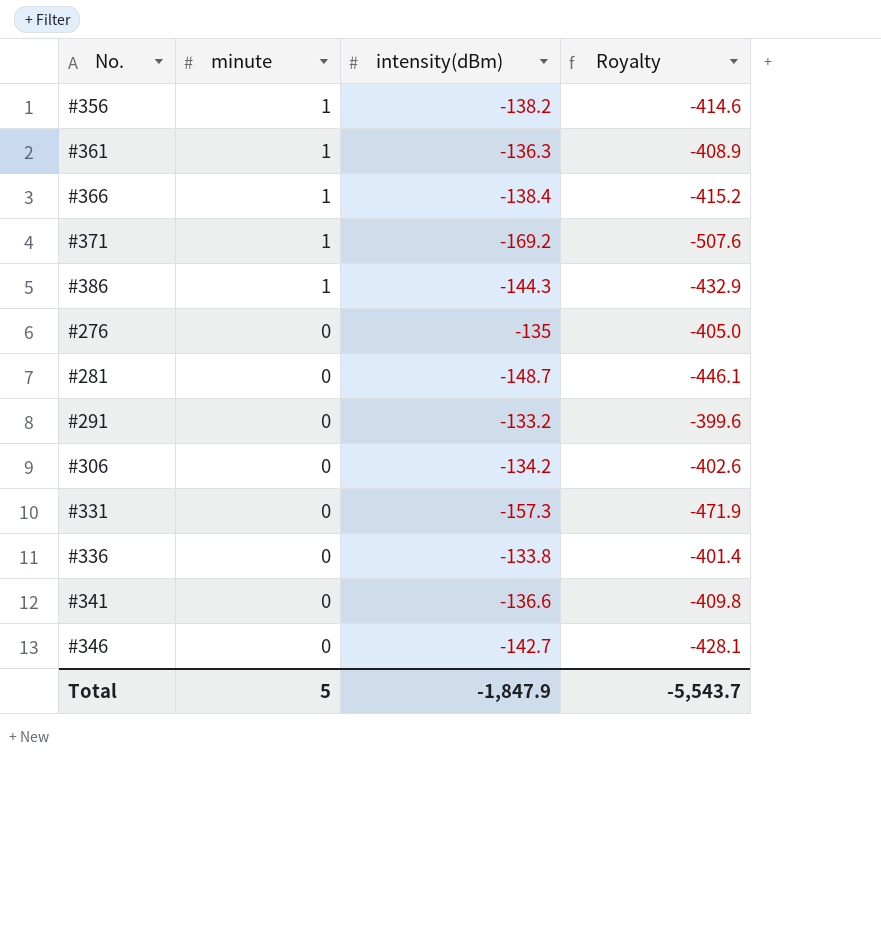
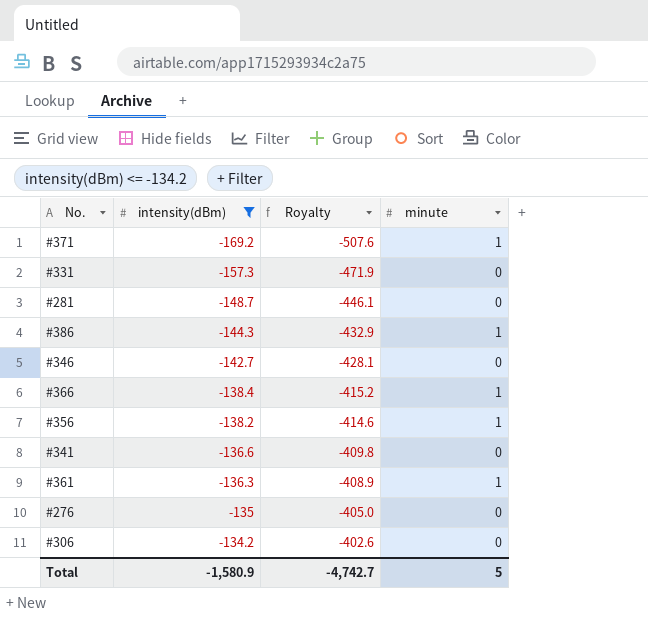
filter: none -> intensity(dBm) <= -134.2
row order: minute descending -> intensity(dBm) ascending
column minute | position: 2 -> 4
Total | intensity(dBm): -1,847.9 -> -1,580.9
Total | Royalty: -5,543.7 -> -4,742.7

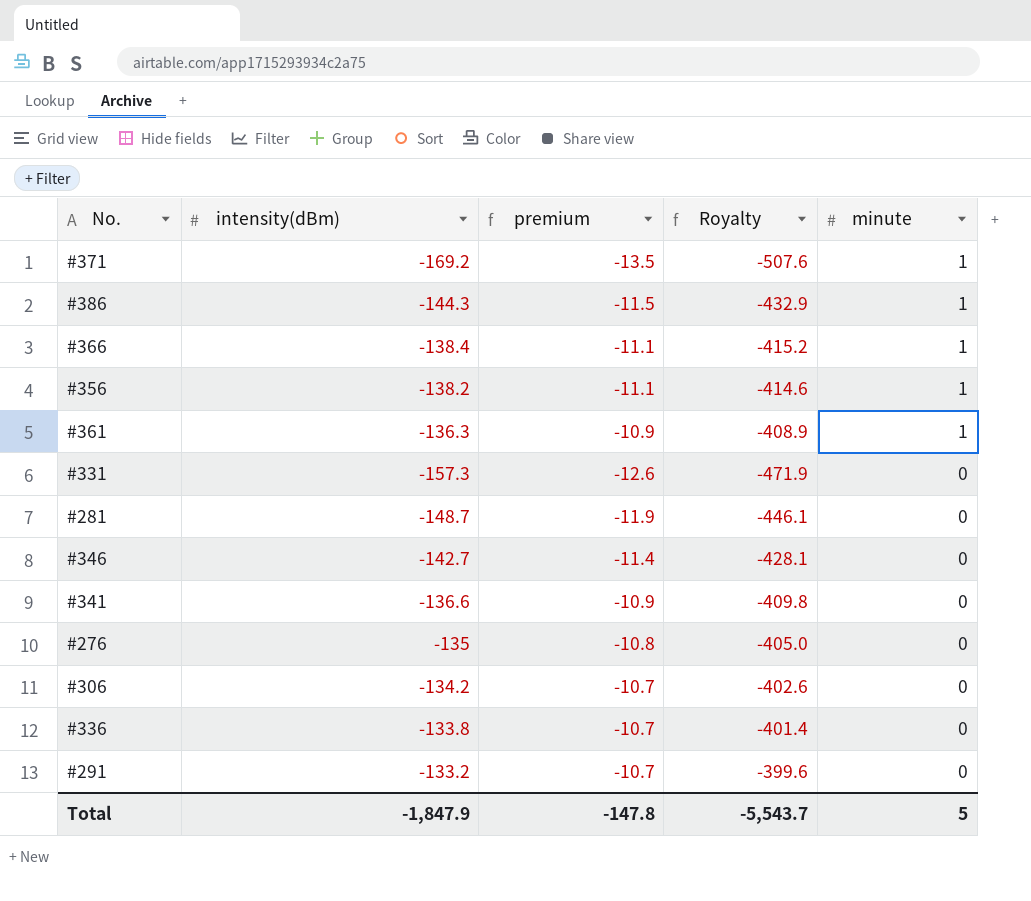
filter: intensity(dBm) <= -134.2 -> none
row order: intensity(dBm) ascending -> minute descending
column premium | formula: none -> [intensity(dBm)] * 0.08
Total | intensity(dBm): -1,580.9 -> -1,847.9
Total | Royalty: -4,742.7 -> -5,543.7

